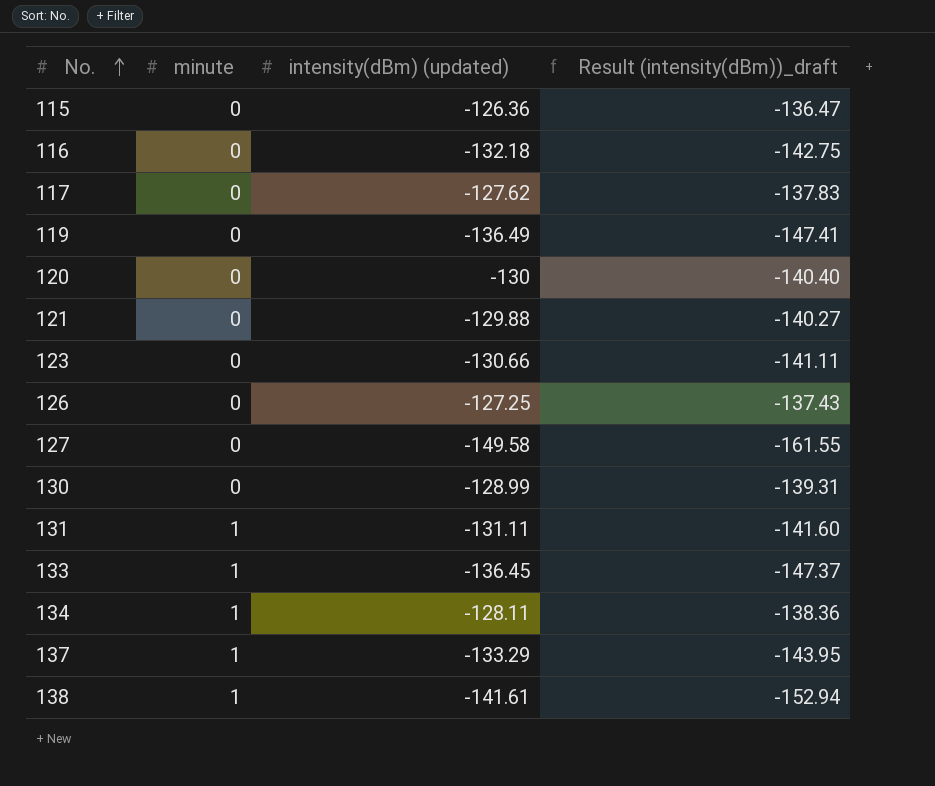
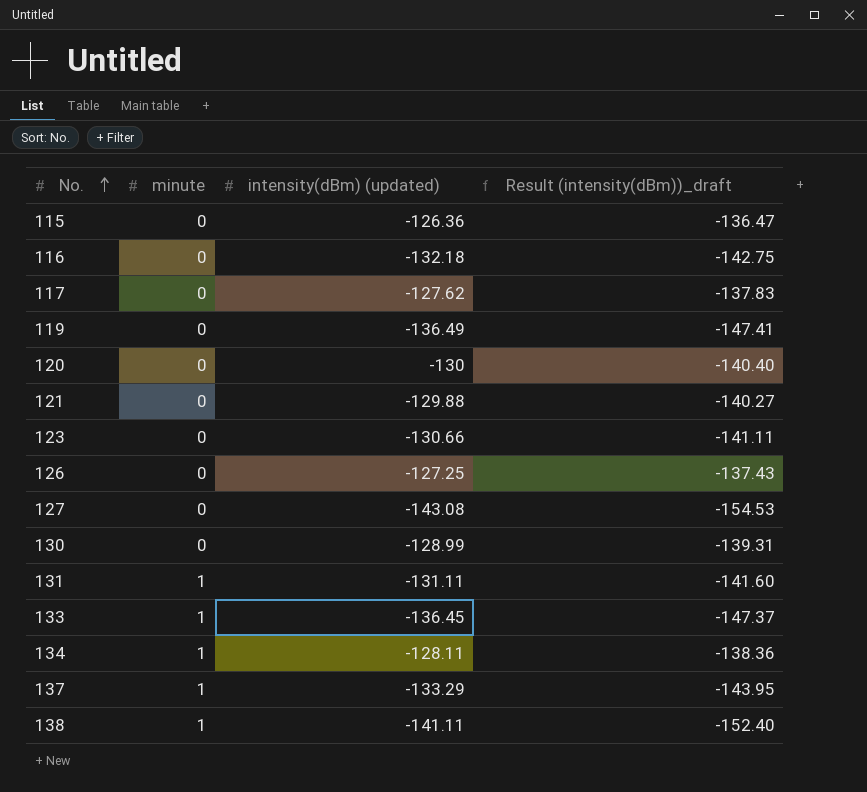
127 | intensity(dBm) (updated): -149.58 -> -143.08
127 | Result (intensity(dBm))_draft: -161.55 -> -154.53
138 | intensity(dBm) (updated): -141.61 -> -141.11
138 | Result (intensity(dBm))_draft: -152.94 -> -152.40

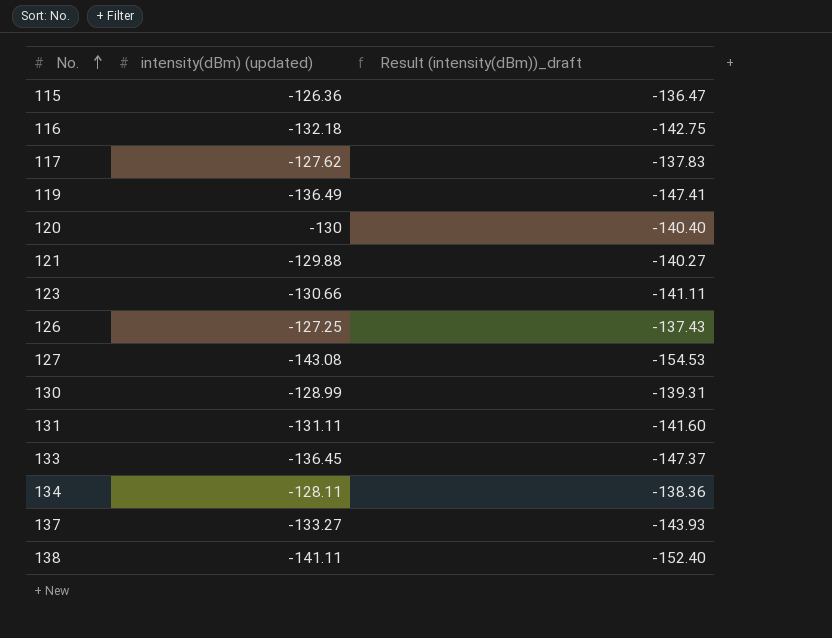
column minute | position: 2 -> none
137 | intensity(dBm) (updated): -133.29 -> -133.27
137 | Result (intensity(dBm))_draft: -143.95 -> -143.93

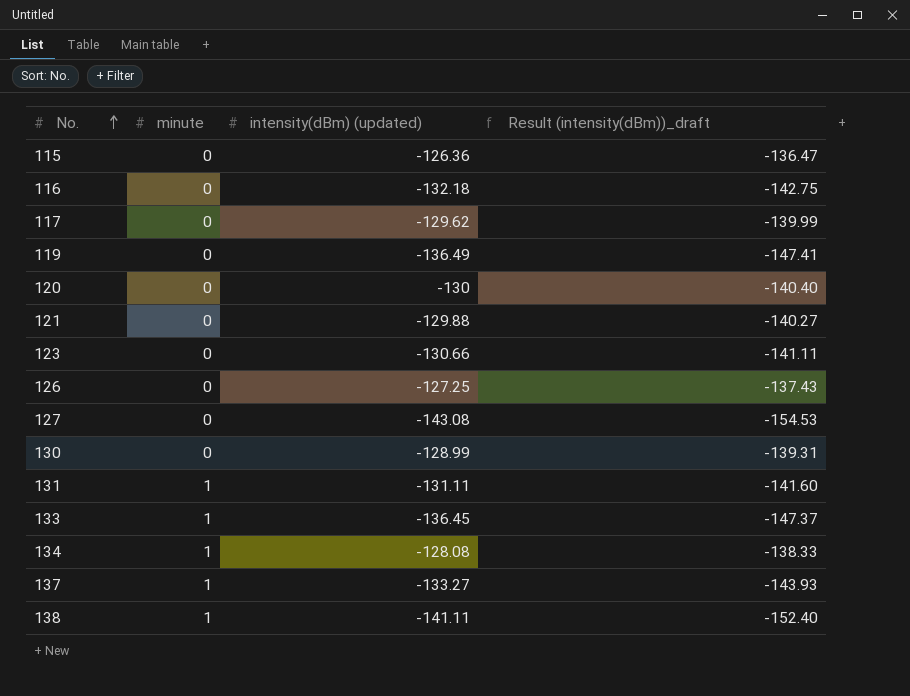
column minute | position: none -> 2
117 | intensity(dBm) (updated): -127.62 -> -129.62
117 | Result (intensity(dBm))_draft: -137.83 -> -139.99
134 | intensity(dBm) (updated): -128.11 -> -128.08
134 | Result (intensity(dBm))_draft: -138.36 -> -138.33

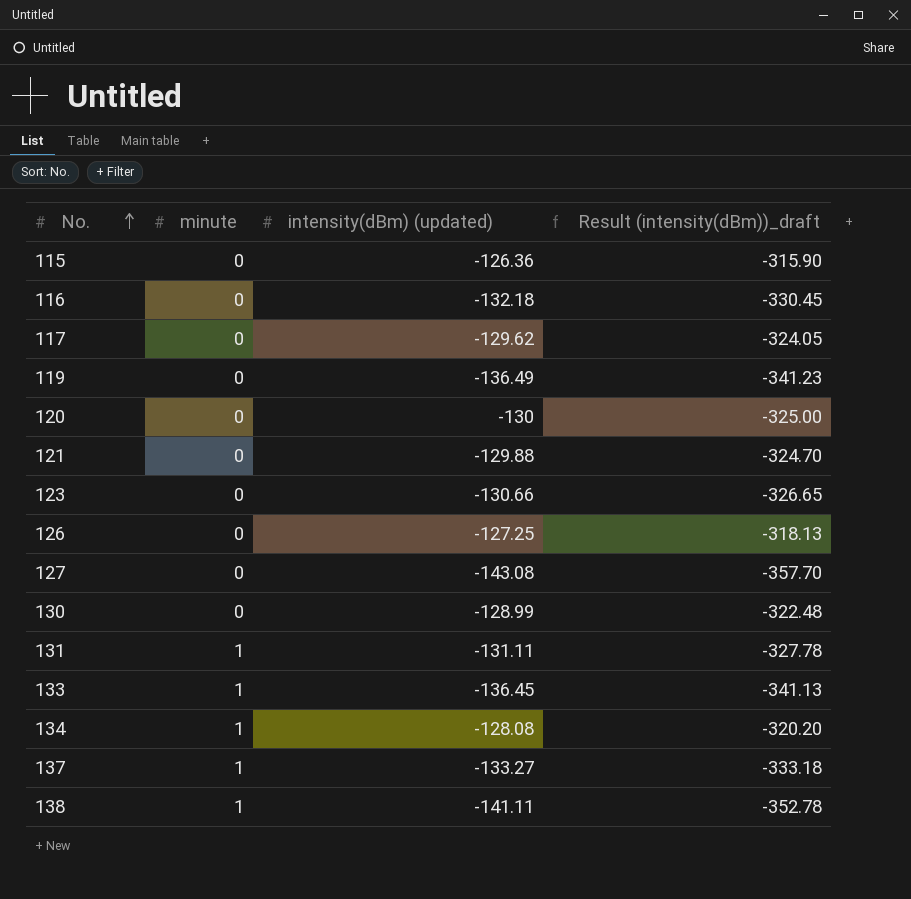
column Result (intensity(dBm))_draft | formula: [intensity(dBm) (updated)] * 1.08 -> [intensity(dBm) (updated)] * 2.5

